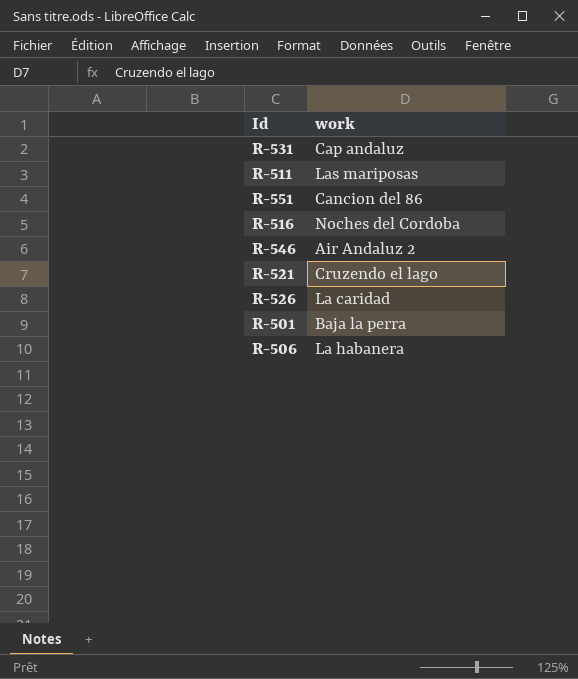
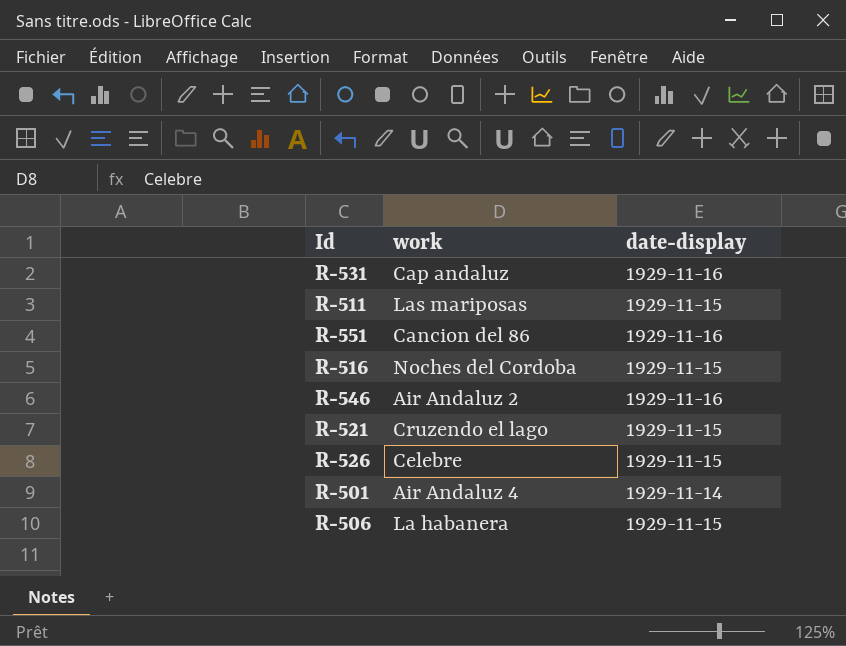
column date-display | position: none -> 3
R-526 | work: La caridad -> Celebre
R-501 | work: Baja la perra -> Air Andaluz 4

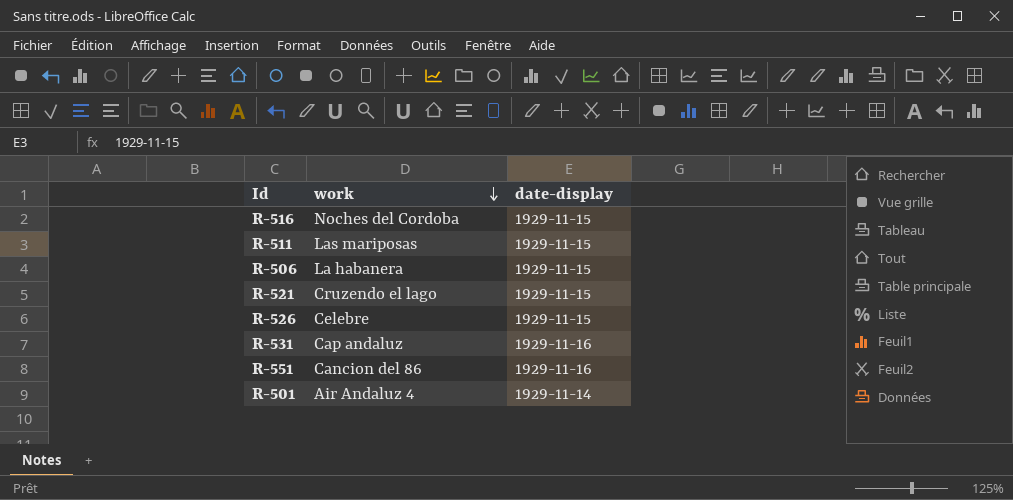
row order: none -> work descending
row R-546: Air Andaluz 2 | 1929-11-16 -> none

